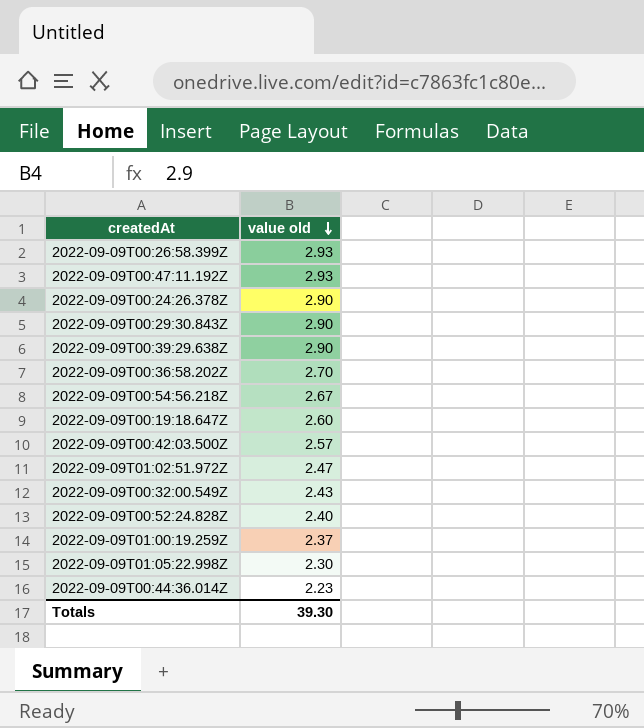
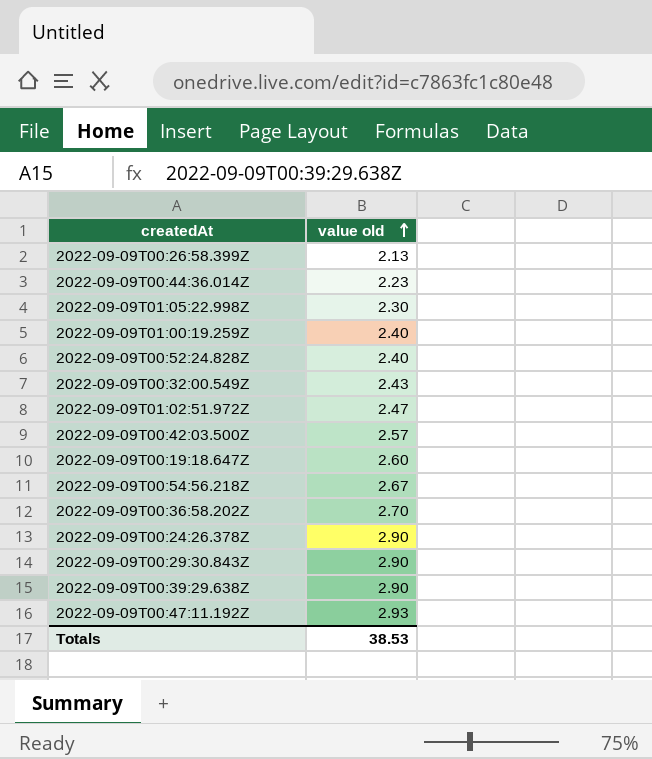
row order: value old descending -> value old ascending
2022-09-09T00:26:58.399Z | value old: 2.93 -> 2.13
2022-09-09T01:00:19.259Z | value old: 2.37 -> 2.40
Totals | value old: 39.30 -> 38.53

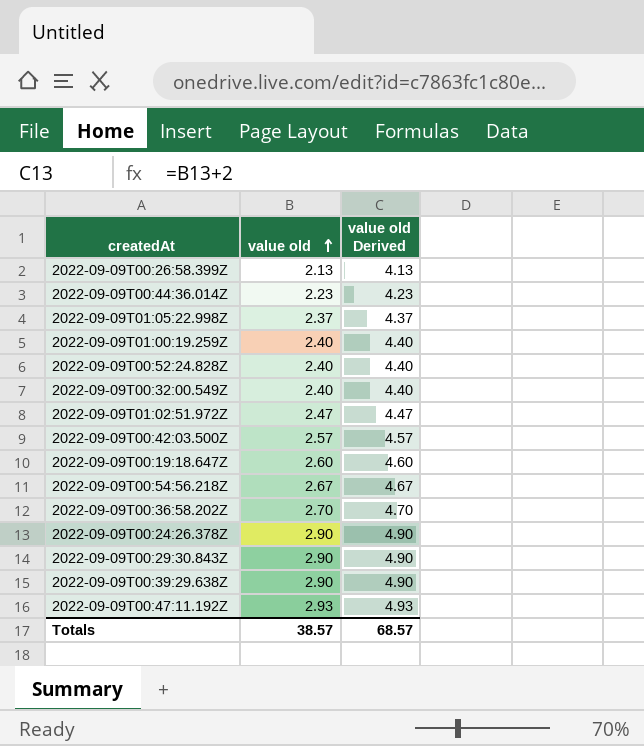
column value old Derived | formula: none -> [value old] + 2
2022-09-09T01:05:22.998Z | value old: 2.30 -> 2.37
2022-09-09T00:32:00.549Z | value old: 2.43 -> 2.40
Totals | value old: 38.53 -> 38.57

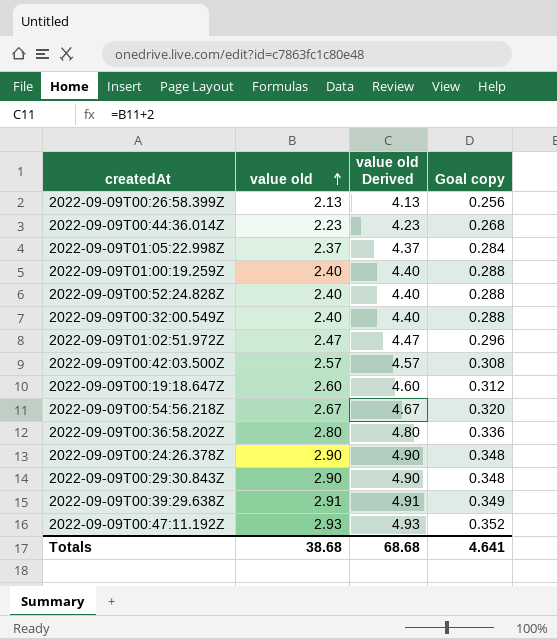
column Goal copy | formula: none -> [value old] * 0.12
2022-09-09T00:36:58.202Z | value old: 2.70 -> 2.80
2022-09-09T00:36:58.202Z | value old Derived: 4.70 -> 4.80
2022-09-09T00:39:29.638Z | value old: 2.90 -> 2.91
2022-09-09T00:39:29.638Z | value old Derived: 4.90 -> 4.91
Totals | value old: 38.57 -> 38.68
Totals | value old Derived: 68.57 -> 68.68

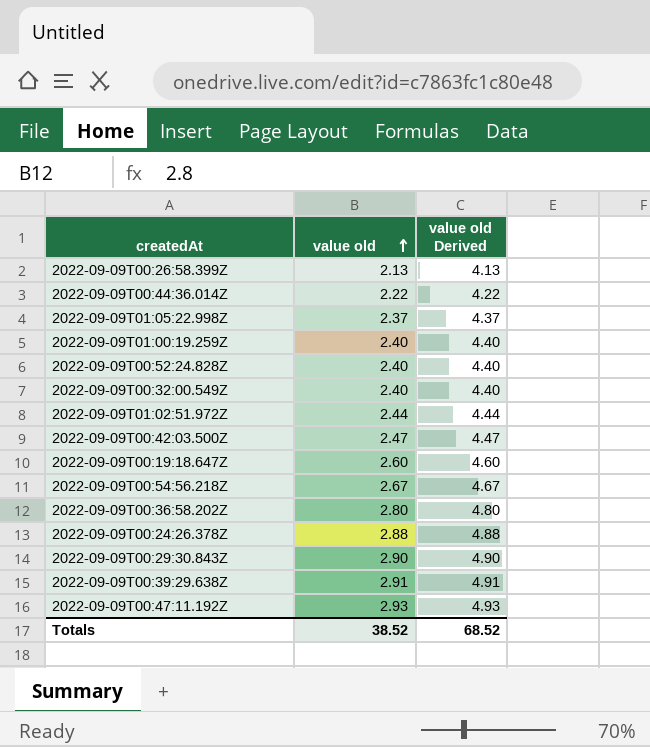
column Goal copy | formula: [value old] * 0.12 -> none
2022-09-09T00:44:36.014Z | value old: 2.23 -> 2.22
2022-09-09T00:44:36.014Z | value old Derived: 4.23 -> 4.22
2022-09-09T01:02:51.972Z | value old: 2.47 -> 2.44
2022-09-09T01:02:51.972Z | value old Derived: 4.47 -> 4.44
2022-09-09T00:42:03.500Z | value old: 2.57 -> 2.47
2022-09-09T00:42:03.500Z | value old Derived: 4.57 -> 4.47
2022-09-09T00:24:26.378Z | value old: 2.90 -> 2.88
2022-09-09T00:24:26.378Z | value old Derived: 4.90 -> 4.88
Totals | value old: 38.68 -> 38.52
Totals | value old Derived: 68.68 -> 68.52

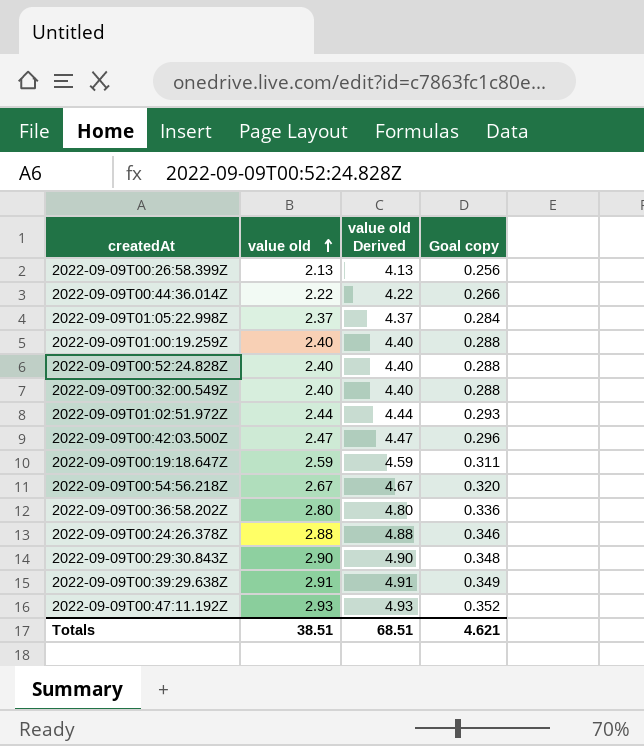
column Goal copy | formula: none -> [value old] * 0.12
2022-09-09T00:19:18.647Z | value old: 2.60 -> 2.59
2022-09-09T00:19:18.647Z | value old Derived: 4.60 -> 4.59
Totals | value old: 38.52 -> 38.51
Totals | value old Derived: 68.52 -> 68.51

